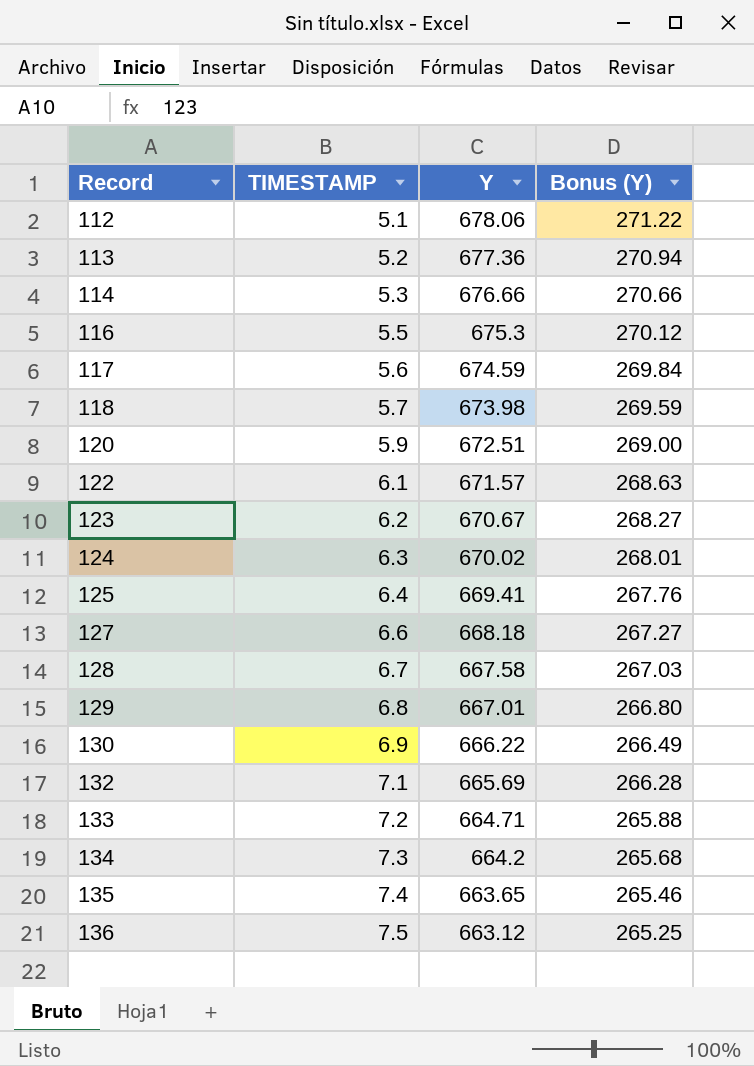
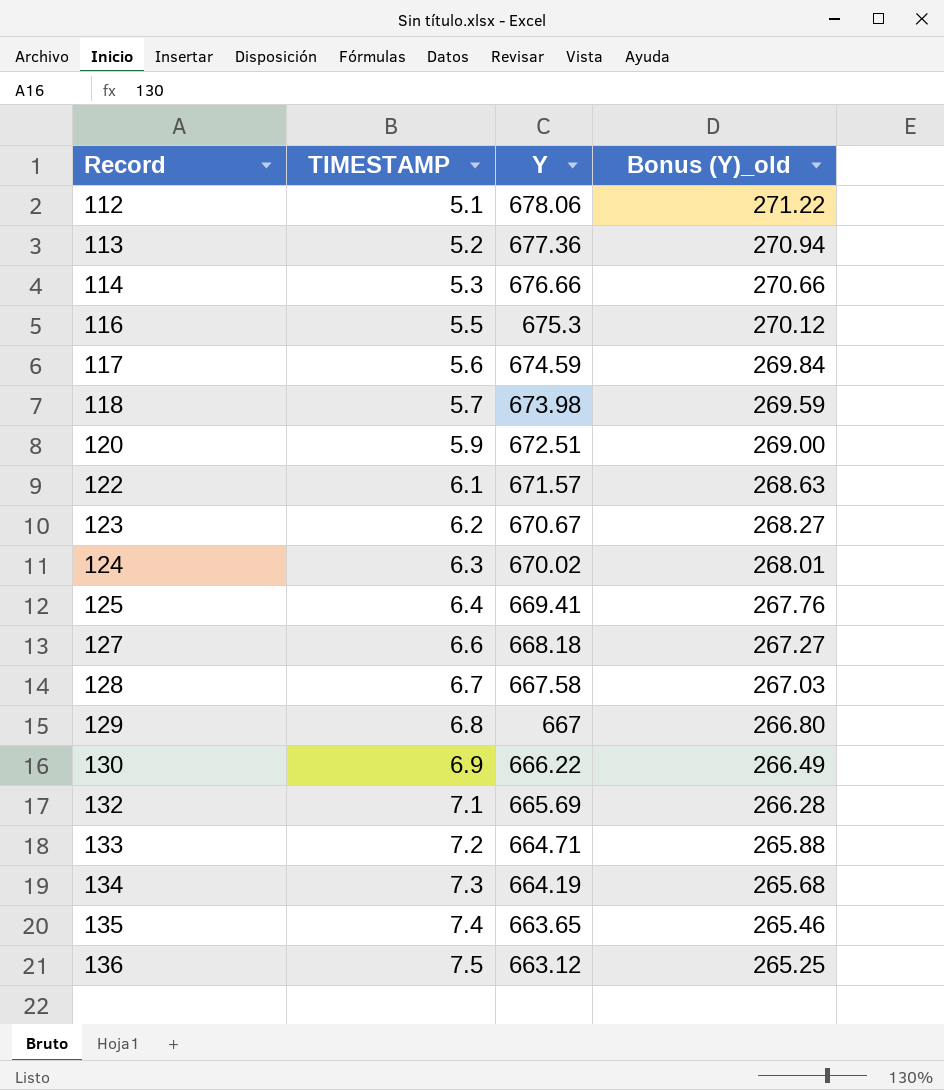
column name: Bonus (Y) -> Bonus (Y)_old
129 | Y: 667.01 -> 667
134 | Y: 664.2 -> 664.19

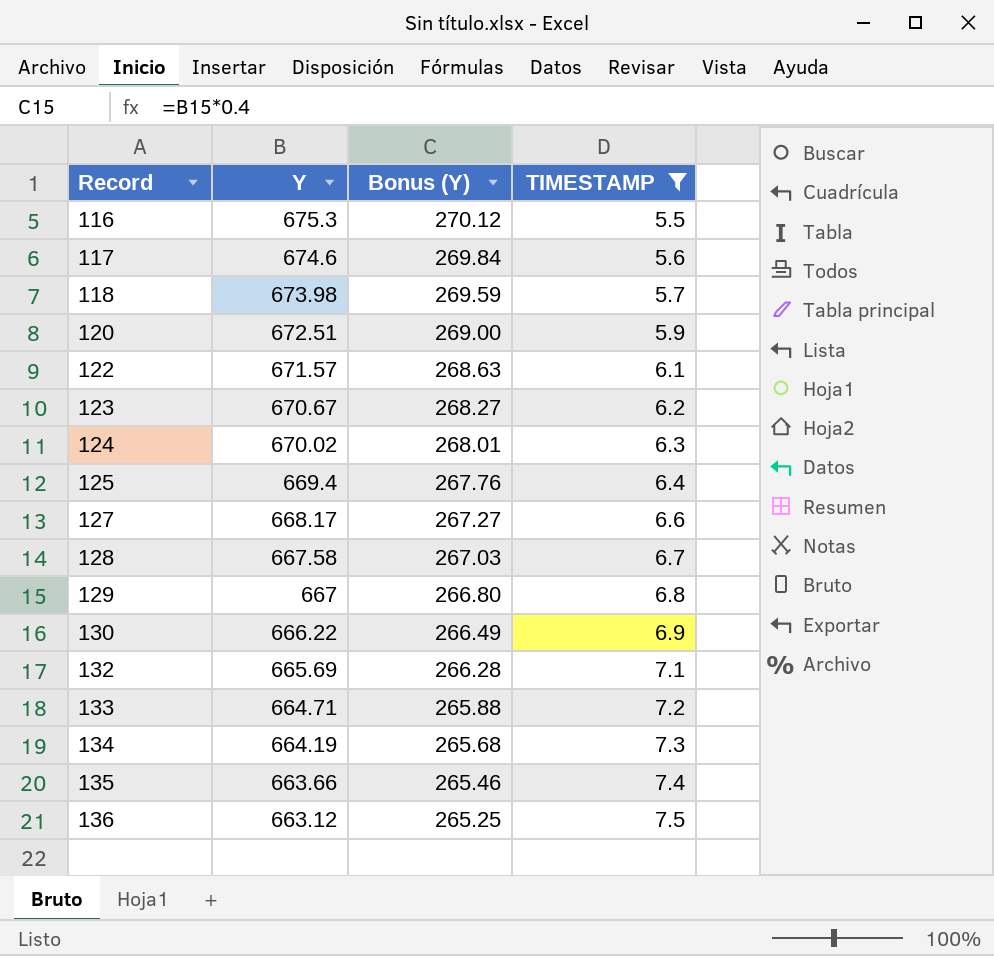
filter: none -> TIMESTAMP >= 5.5
column name: Bonus (Y)_old -> Bonus (Y)
column TIMESTAMP | position: 2 -> 4
117 | Y: 674.59 -> 674.6
125 | Y: 669.41 -> 669.4
127 | Y: 668.18 -> 668.17
135 | Y: 663.65 -> 663.66

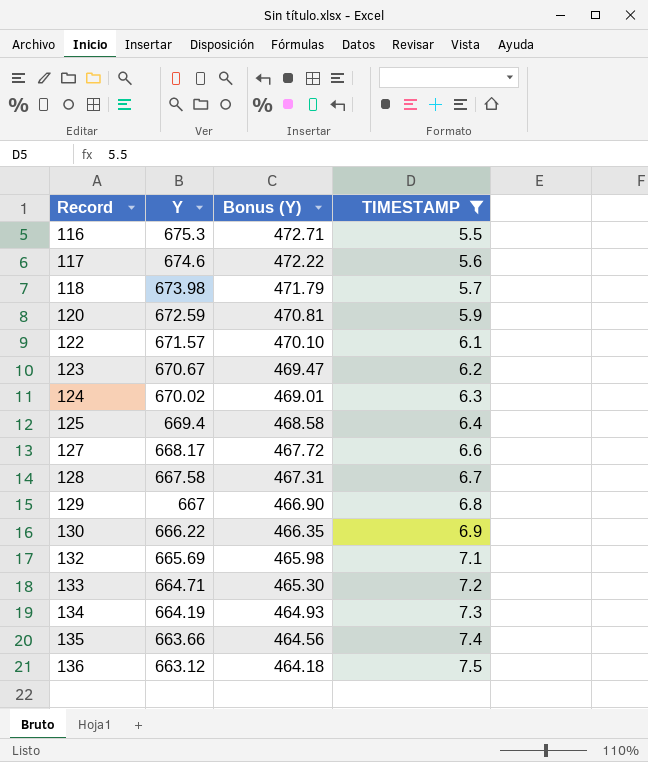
column Bonus (Y) | formula: [Y] * 0.4 -> [Y] * 0.7
120 | Y: 672.51 -> 672.59

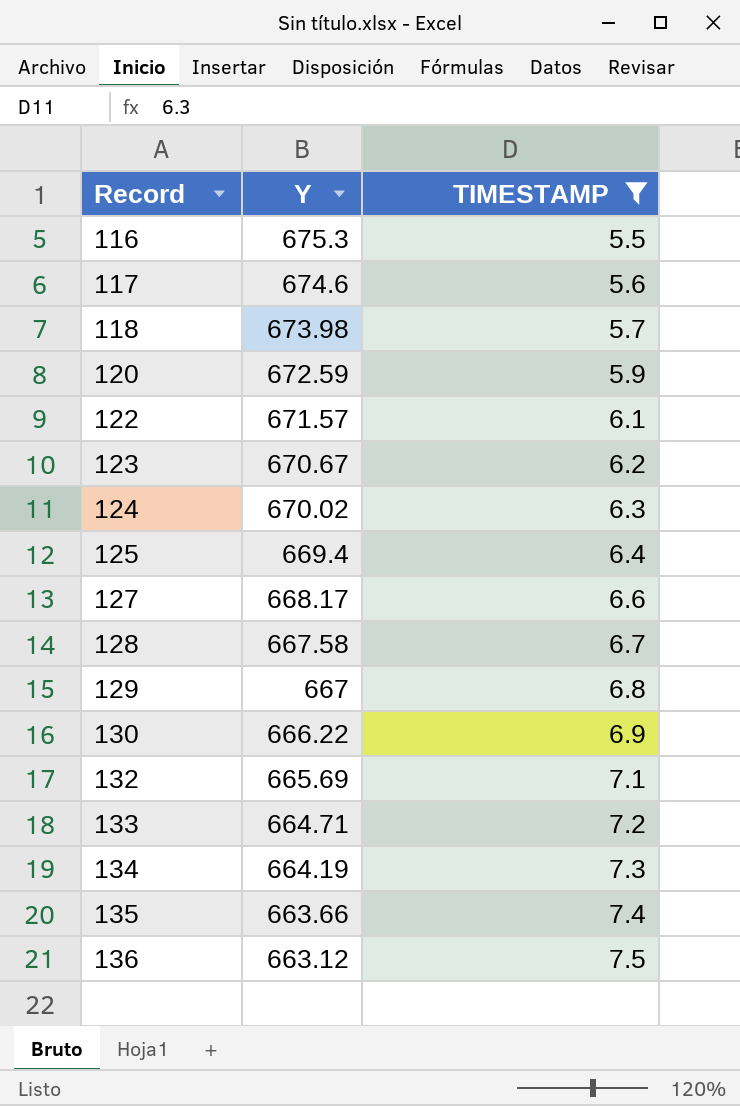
column Bonus (Y) | formula: [Y] * 0.7 -> none

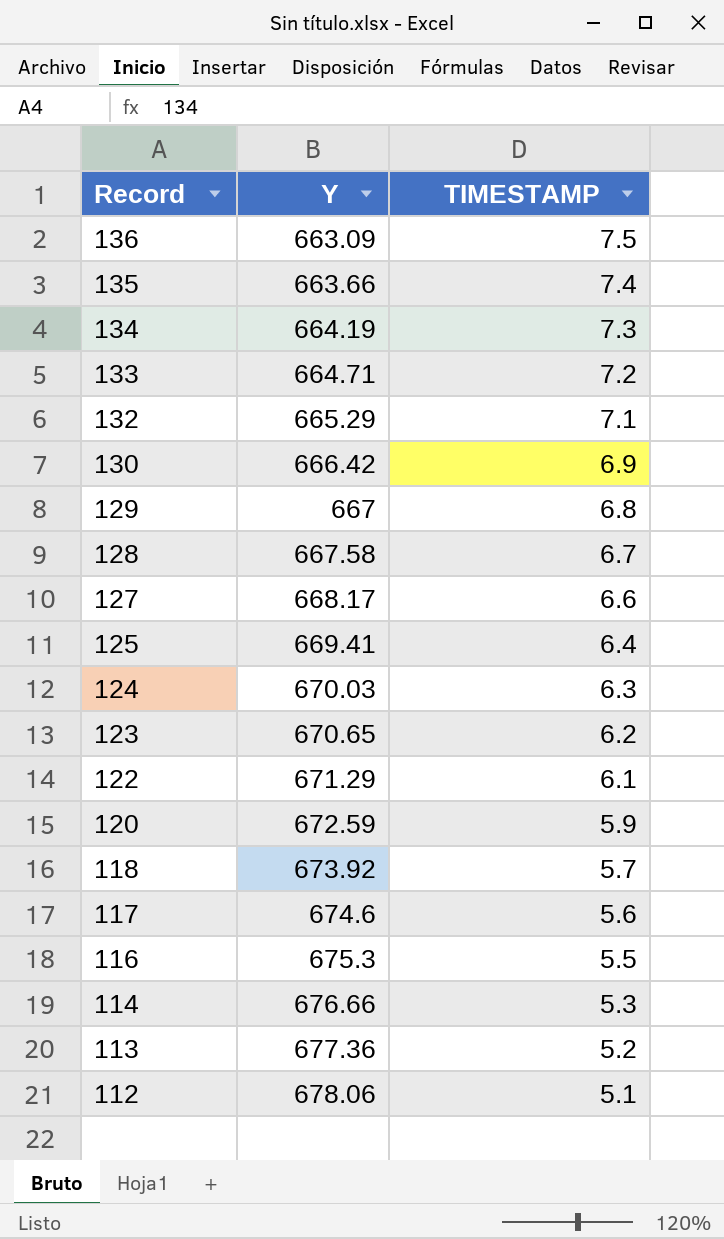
filter: TIMESTAMP >= 5.5 -> none
row order: Record ascending -> Record descending
136 | Y: 663.12 -> 663.09
132 | Y: 665.69 -> 665.29
130 | Y: 666.22 -> 666.42
125 | Y: 669.4 -> 669.41
124 | Y: 670.02 -> 670.03
123 | Y: 670.67 -> 670.65
122 | Y: 671.57 -> 671.29
118 | Y: 673.98 -> 673.92

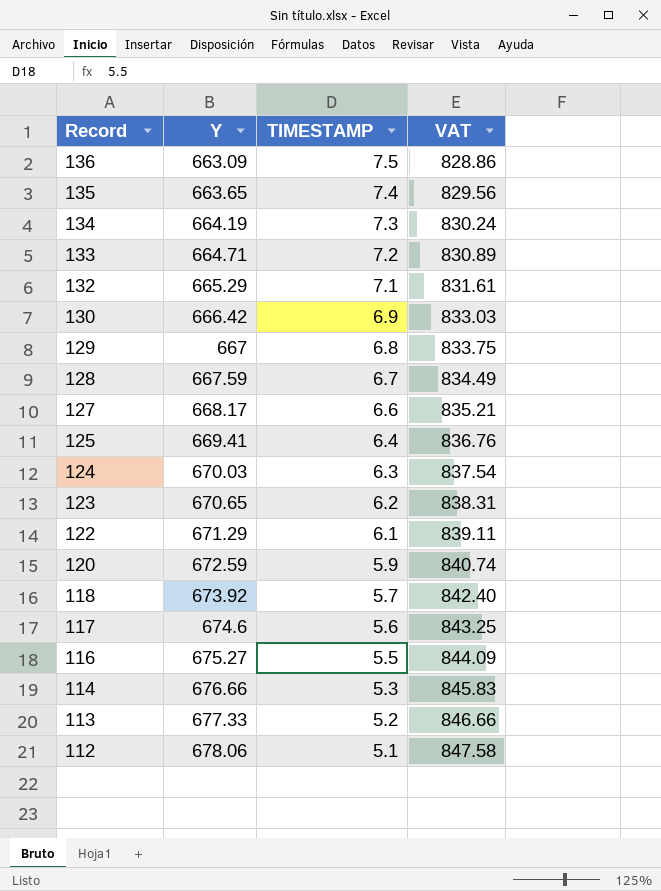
column VAT | formula: none -> [Y] * 1.25
135 | Y: 663.66 -> 663.65
128 | Y: 667.58 -> 667.59
116 | Y: 675.3 -> 675.27
113 | Y: 677.36 -> 677.33

